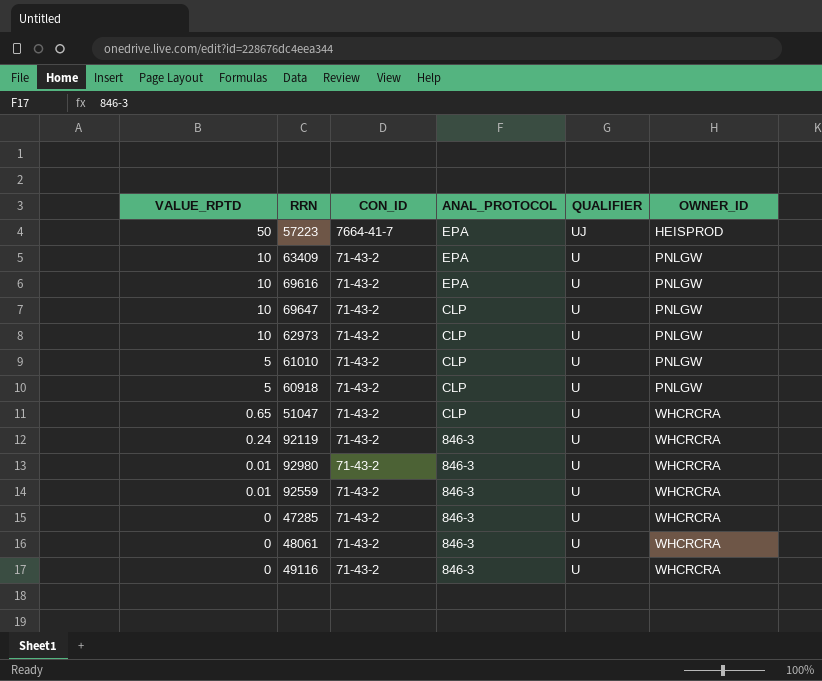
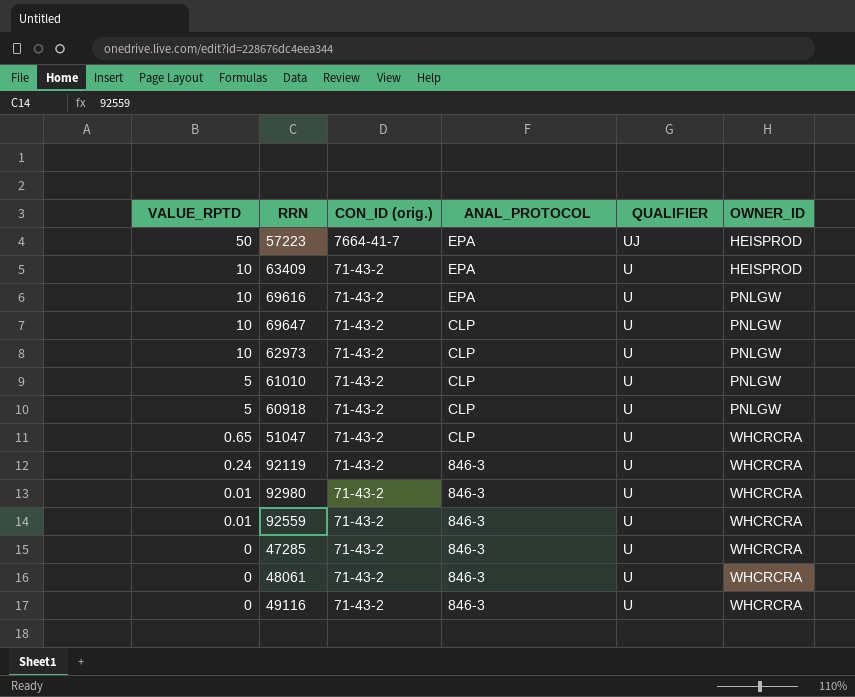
column name: CON_ID -> CON_ID (orig.)
63409 | OWNER_ID: PNLGW -> HEISPROD

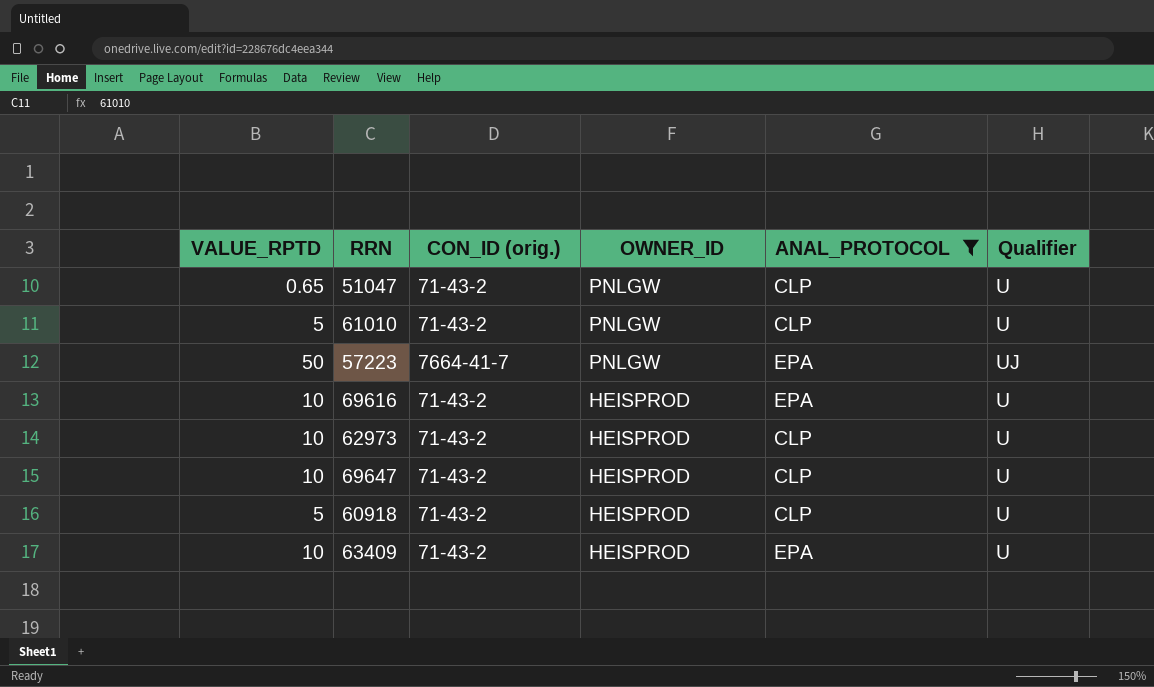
filter: none -> ANAL_PROTOCOL != 846-3
row order: VALUE_RPTD descending -> OWNER_ID descending
column OWNER_ID | position: 6 -> 4
column name: QUALIFIER -> Qualifier
51047 | OWNER_ID: WHCRCRA -> PNLGW
57223 | OWNER_ID: HEISPROD -> PNLGW
69616 | OWNER_ID: PNLGW -> HEISPROD
62973 | OWNER_ID: PNLGW -> HEISPROD
69647 | OWNER_ID: PNLGW -> HEISPROD
60918 | OWNER_ID: PNLGW -> HEISPROD

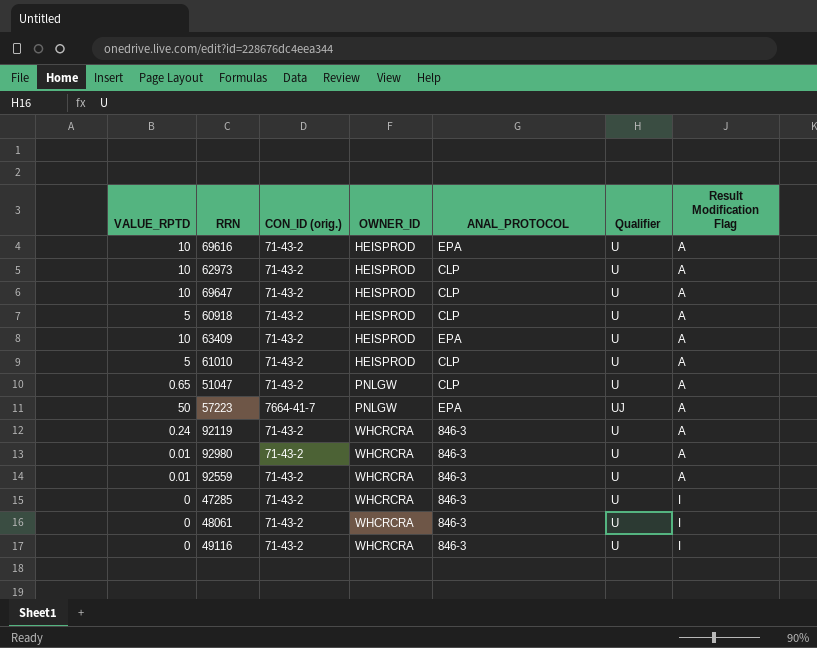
filter: ANAL_PROTOCOL != 846-3 -> none
row order: OWNER_ID descending -> OWNER_ID ascending
column Result Modification Flag | position: none -> 7
61010 | OWNER_ID: PNLGW -> HEISPROD

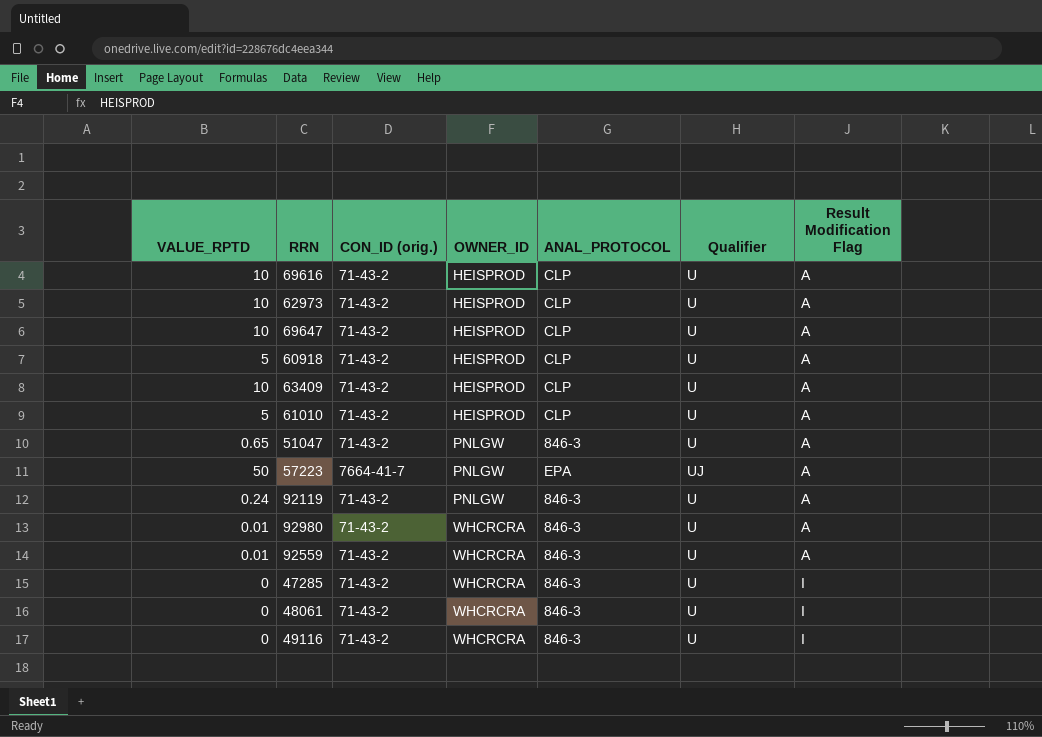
69616 | ANAL_PROTOCOL: EPA -> CLP
63409 | ANAL_PROTOCOL: EPA -> CLP
51047 | ANAL_PROTOCOL: CLP -> 846-3
92119 | OWNER_ID: WHCRCRA -> PNLGW

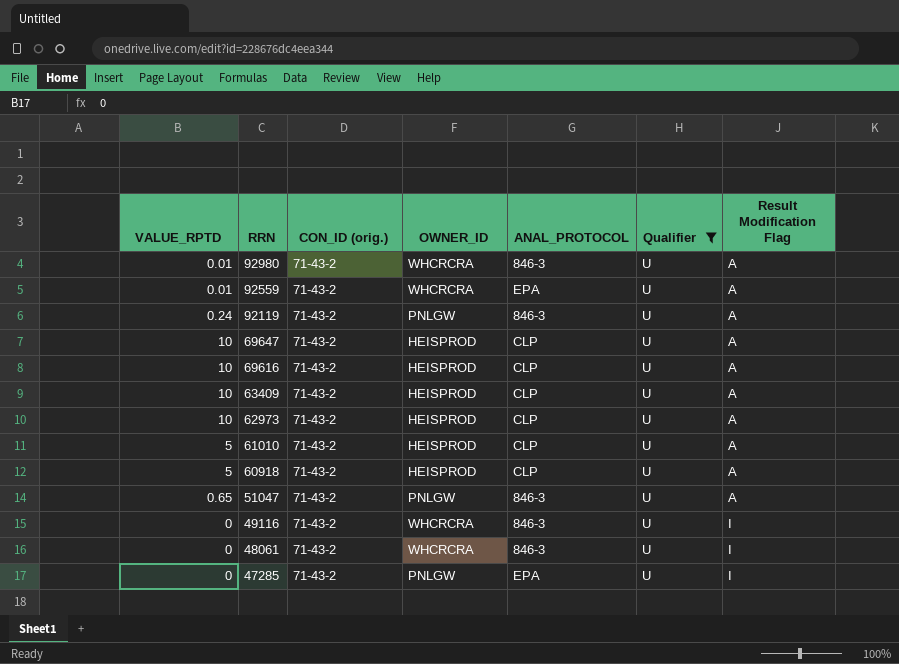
filter: none -> Qualifier = U
row order: OWNER_ID ascending -> RRN descending
92559 | ANAL_PROTOCOL: 846-3 -> EPA
47285 | OWNER_ID: WHCRCRA -> PNLGW
47285 | ANAL_PROTOCOL: 846-3 -> EPA

